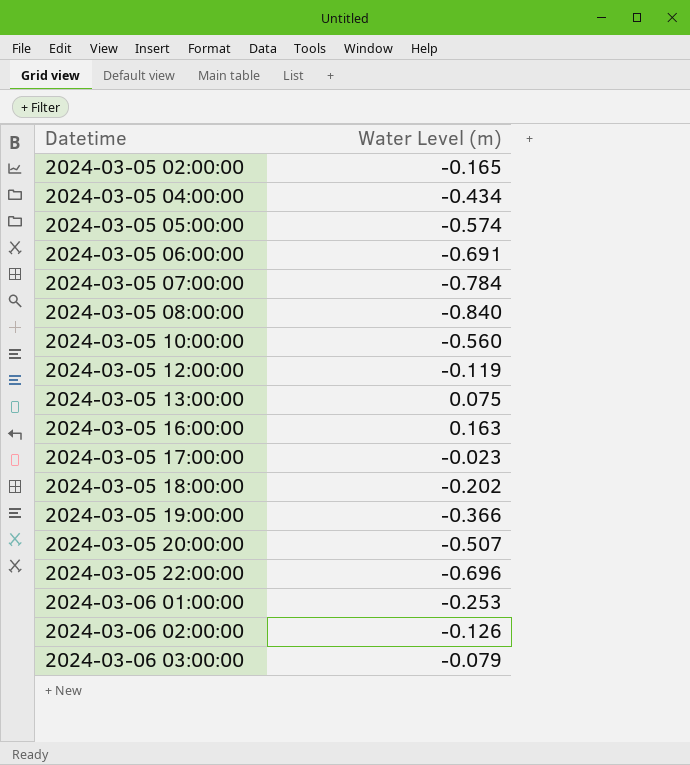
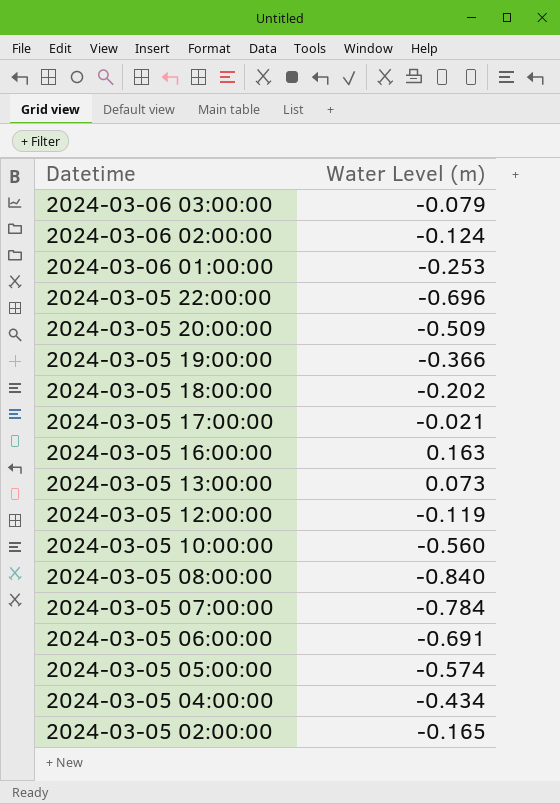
row order: Datetime ascending -> Datetime descending
2024-03-06 02:00:00 | Water Level (m): -0.126 -> -0.124
2024-03-05 20:00:00 | Water Level (m): -0.507 -> -0.509
2024-03-05 17:00:00 | Water Level (m): -0.023 -> -0.021
2024-03-05 13:00:00 | Water Level (m): 0.075 -> 0.073

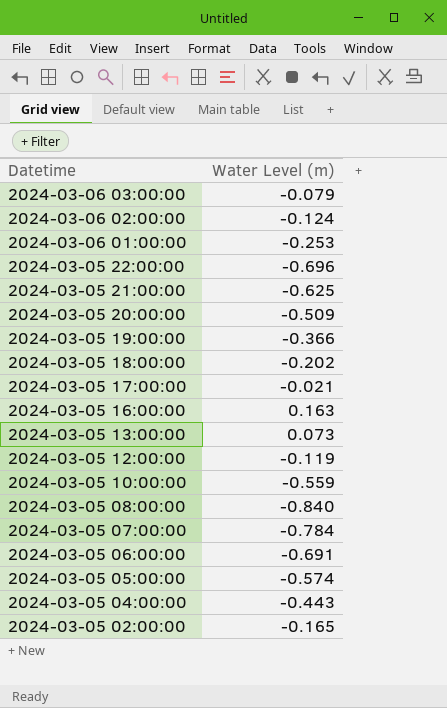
row 2024-03-05 21:00:00: none -> -0.625
2024-03-05 10:00:00 | Water Level (m): -0.560 -> -0.559
2024-03-05 04:00:00 | Water Level (m): -0.434 -> -0.443

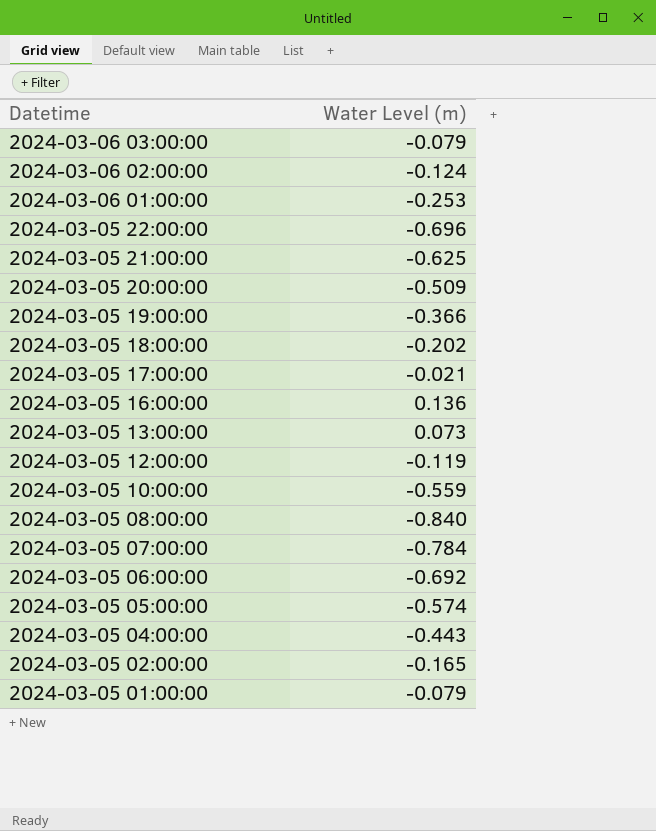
2024-03-05 16:00:00 | Water Level (m): 0.163 -> 0.136
2024-03-05 06:00:00 | Water Level (m): -0.691 -> -0.692
row 2024-03-05 01:00:00: none -> -0.079

